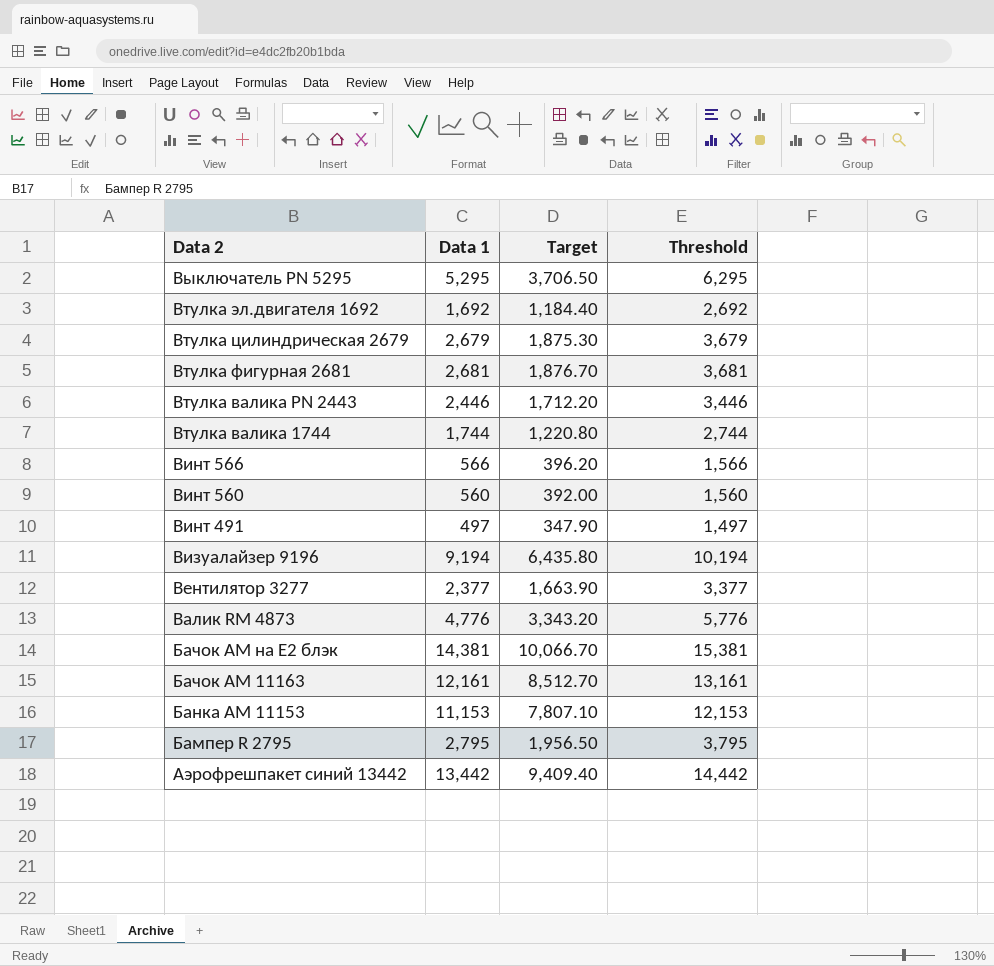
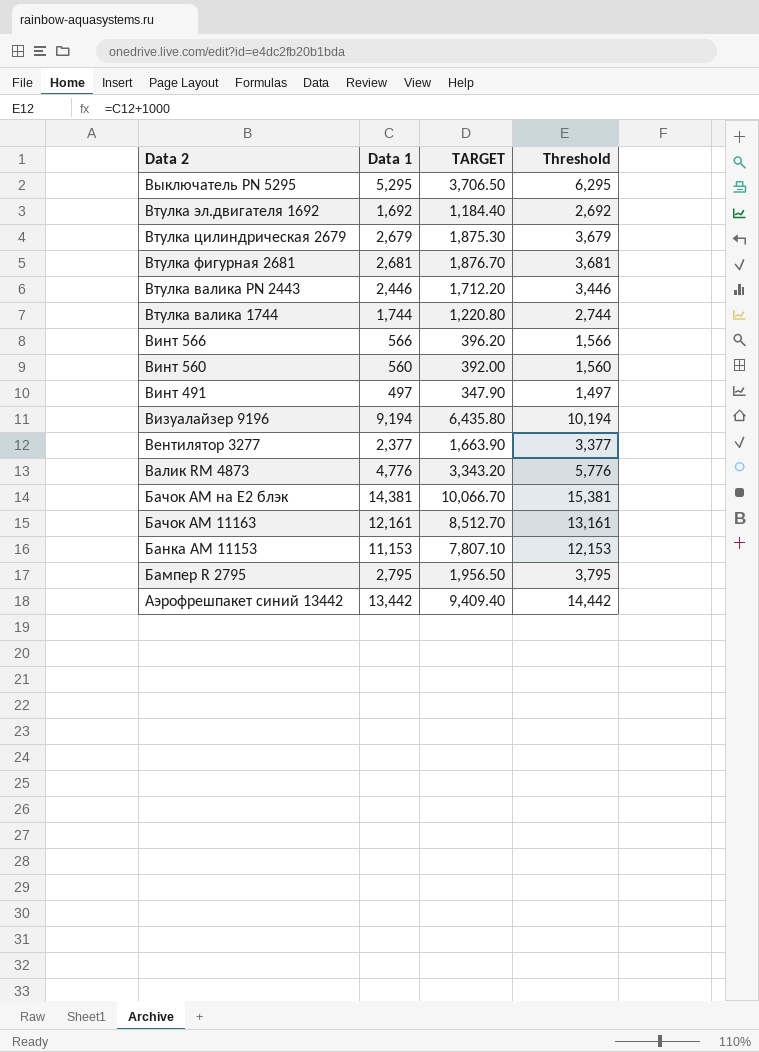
column name: Target -> TARGET

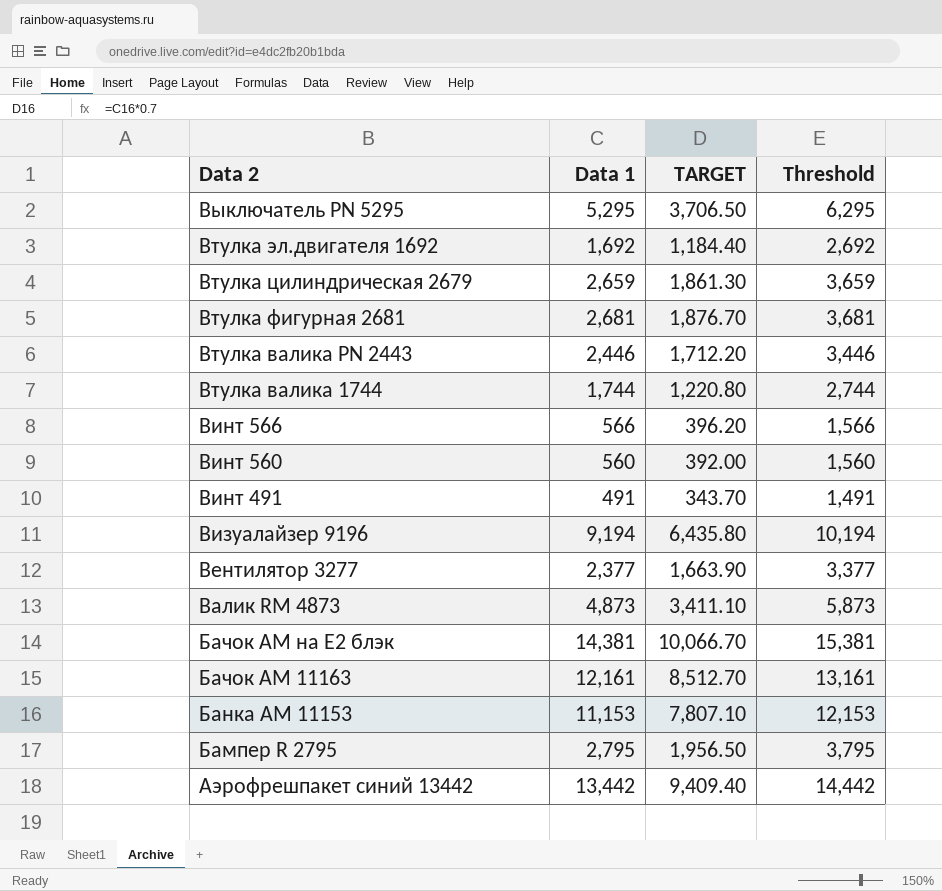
Втулка цилиндрическая 2679 | Data 1: 2,679 -> 2,659
Втулка цилиндрическая 2679 | TARGET: 1,875.30 -> 1,861.30
Втулка цилиндрическая 2679 | Threshold: 3,679 -> 3,659
Винт 491 | Data 1: 497 -> 491
Винт 491 | TARGET: 347.90 -> 343.70
Винт 491 | Threshold: 1,497 -> 1,491
Валик RМ 4873 | Data 1: 4,776 -> 4,873
Валик RМ 4873 | TARGET: 3,343.20 -> 3,411.10
Валик RМ 4873 | Threshold: 5,776 -> 5,873

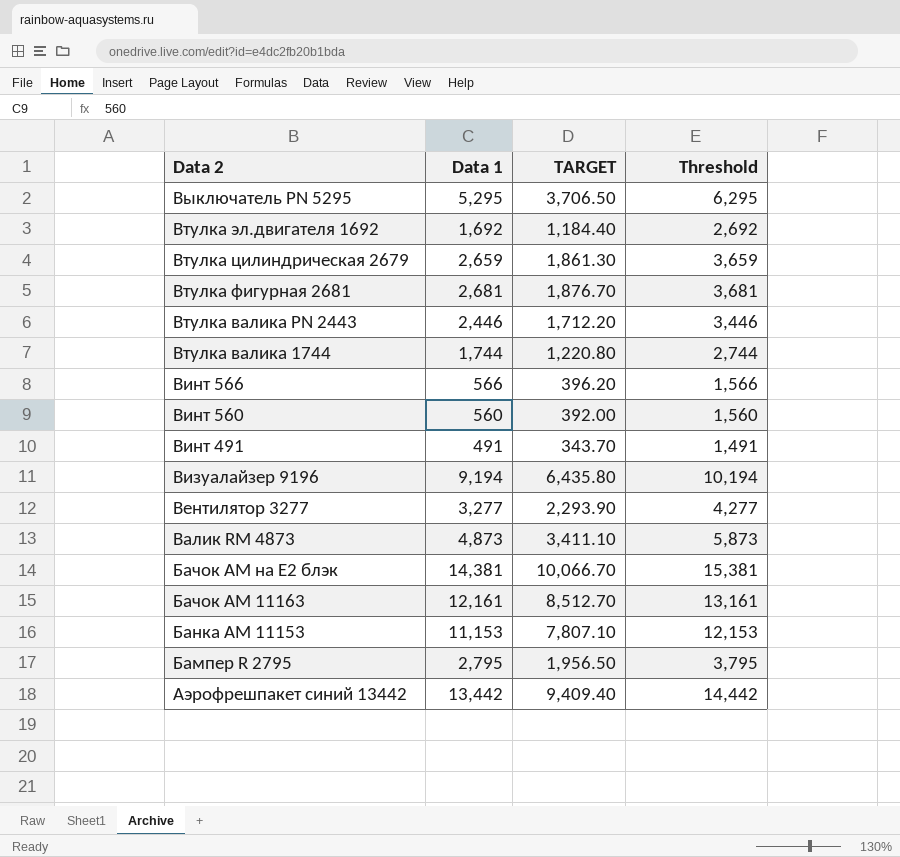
Вентилятор 3277 | Data 1: 2,377 -> 3,277
Вентилятор 3277 | TARGET: 1,663.90 -> 2,293.90
Вентилятор 3277 | Threshold: 3,377 -> 4,277

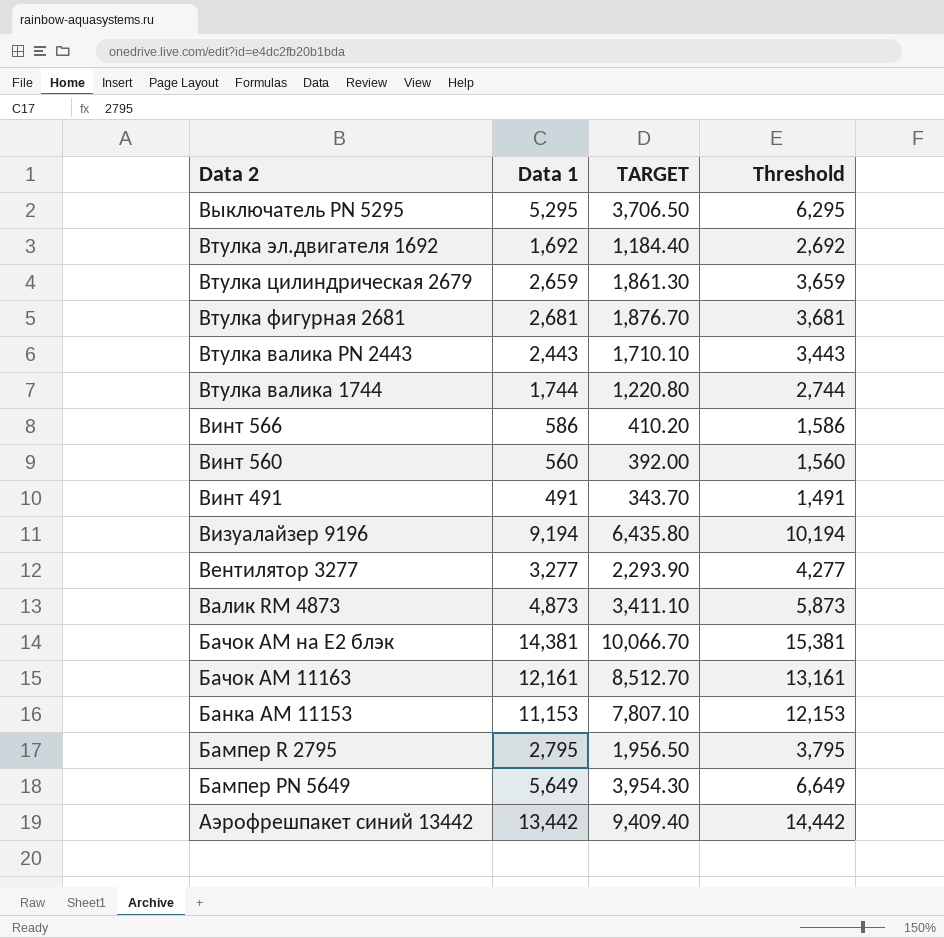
Втулка валика PN 2443 | Data 1: 2,446 -> 2,443
Втулка валика PN 2443 | TARGET: 1,712.20 -> 1,710.10
Втулка валика PN 2443 | Threshold: 3,446 -> 3,443
Винт 566 | Data 1: 566 -> 586
Винт 566 | TARGET: 396.20 -> 410.20
Винт 566 | Threshold: 1,566 -> 1,586
row Бампер PN 5649: none -> 5,649 | 3,954.30 | 6,649

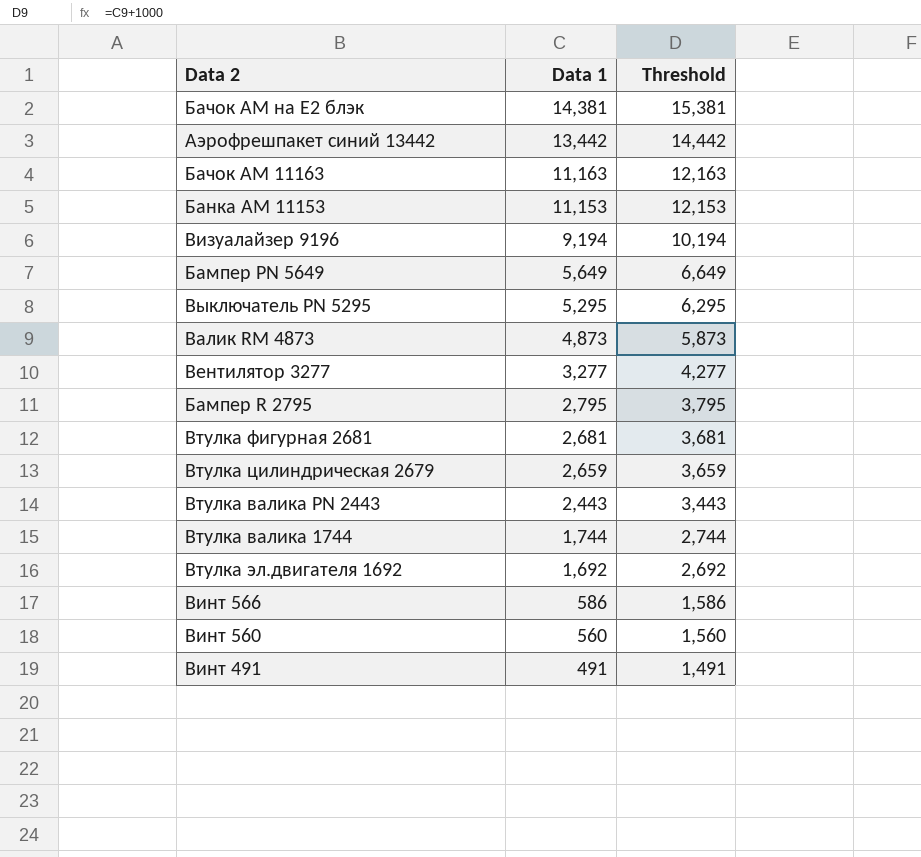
row order: Data 2 descending -> Data 1 descending
column TARGET | formula: [Data 1] * 0.7 -> none
Бачок АМ 11163 | Data 1: 12,161 -> 11,163
Бачок АМ 11163 | Threshold: 13,161 -> 12,163

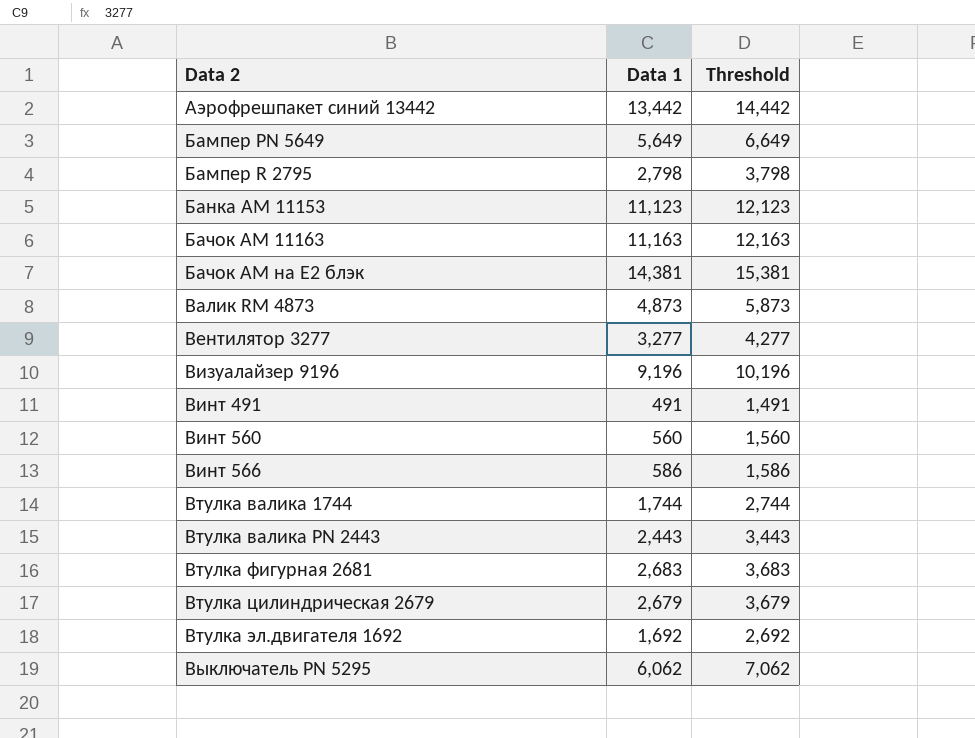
row order: Data 1 descending -> Data 2 ascending
Бампер R 2795 | Data 1: 2,795 -> 2,798
Бампер R 2795 | Threshold: 3,795 -> 3,798
Банка АМ 11153 | Data 1: 11,153 -> 11,123
Банка АМ 11153 | Threshold: 12,153 -> 12,123
Визуалайзер 9196 | Data 1: 9,194 -> 9,196
Визуалайзер 9196 | Threshold: 10,194 -> 10,196
Втулка фигурная 2681 | Data 1: 2,681 -> 2,683
Втулка фигурная 2681 | Threshold: 3,681 -> 3,683
Втулка цилиндрическая 2679 | Data 1: 2,659 -> 2,679
Втулка цилиндрическая 2679 | Threshold: 3,659 -> 3,679
Выключатель PN 5295 | Data 1: 5,295 -> 6,062
Выключатель PN 5295 | Threshold: 6,295 -> 7,062

